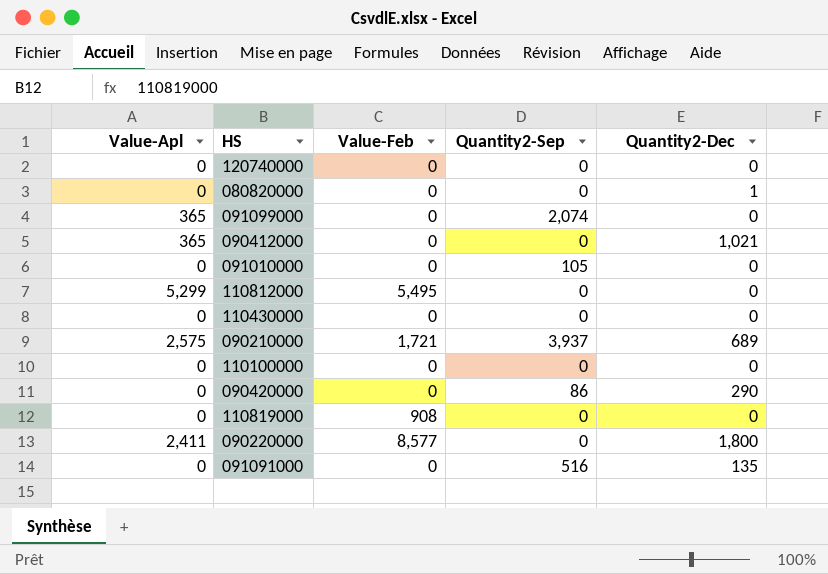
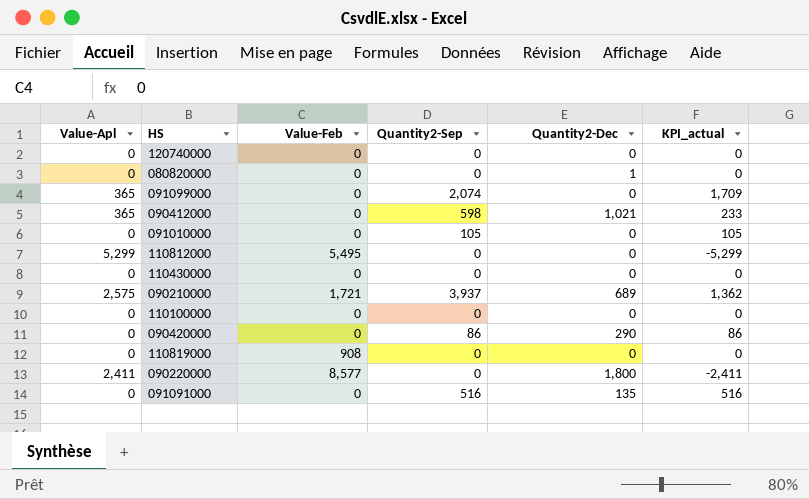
column KPI_actual | formula: none -> [Quantity2-Sep] - [Value-Apl]
090412000 | Quantity2-Sep: 0 -> 598

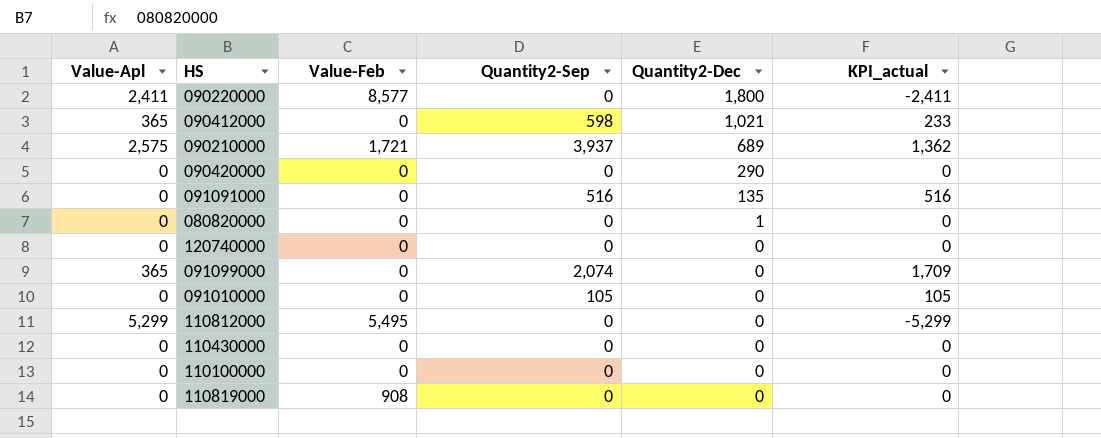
row order: none -> Quantity2-Dec descending
090420000 | Quantity2-Sep: 86 -> 0
090420000 | KPI_actual: 86 -> 0

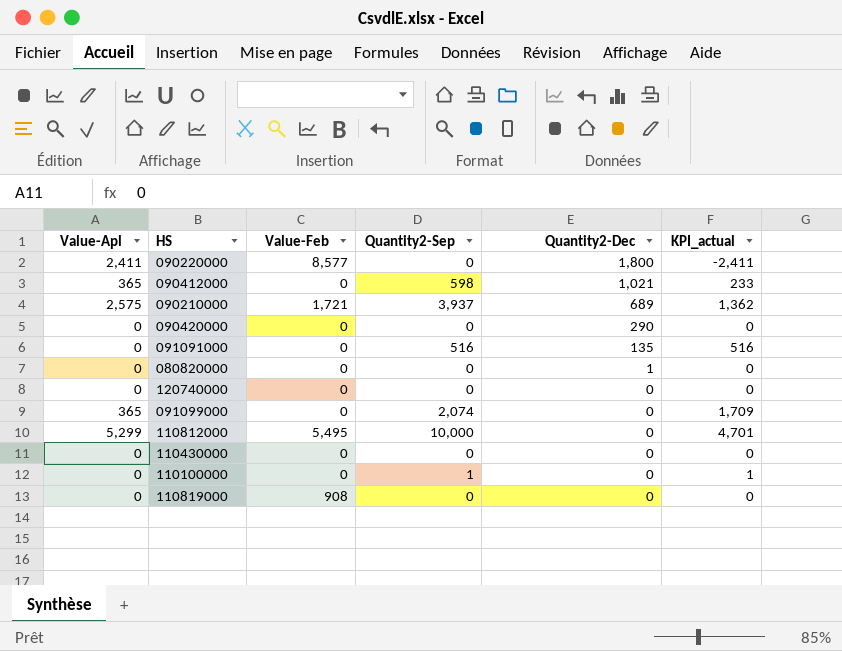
row 091010000: 0 | 0 | 105 | 0 | 105 -> none
110812000 | Quantity2-Sep: 0 -> 10,000
110812000 | KPI_actual: -5,299 -> 4,701
110100000 | Quantity2-Sep: 0 -> 1
110100000 | KPI_actual: 0 -> 1

